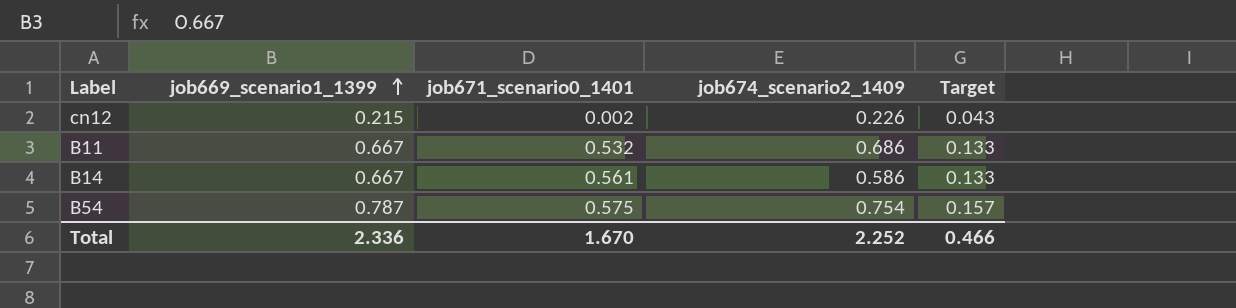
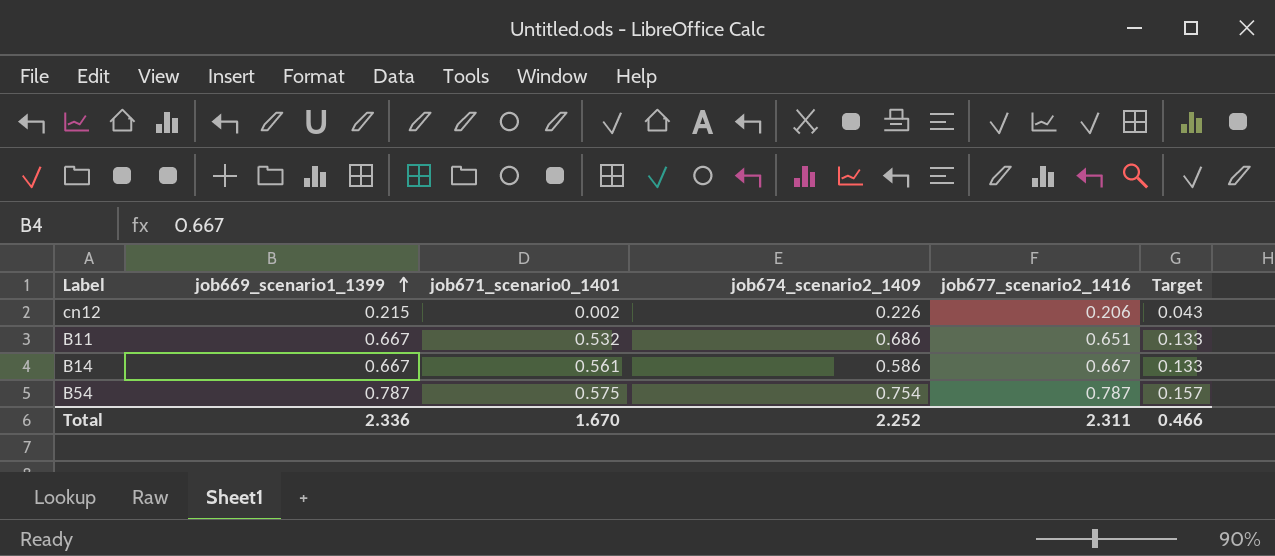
column job677_scenario2_1416 | position: none -> 5

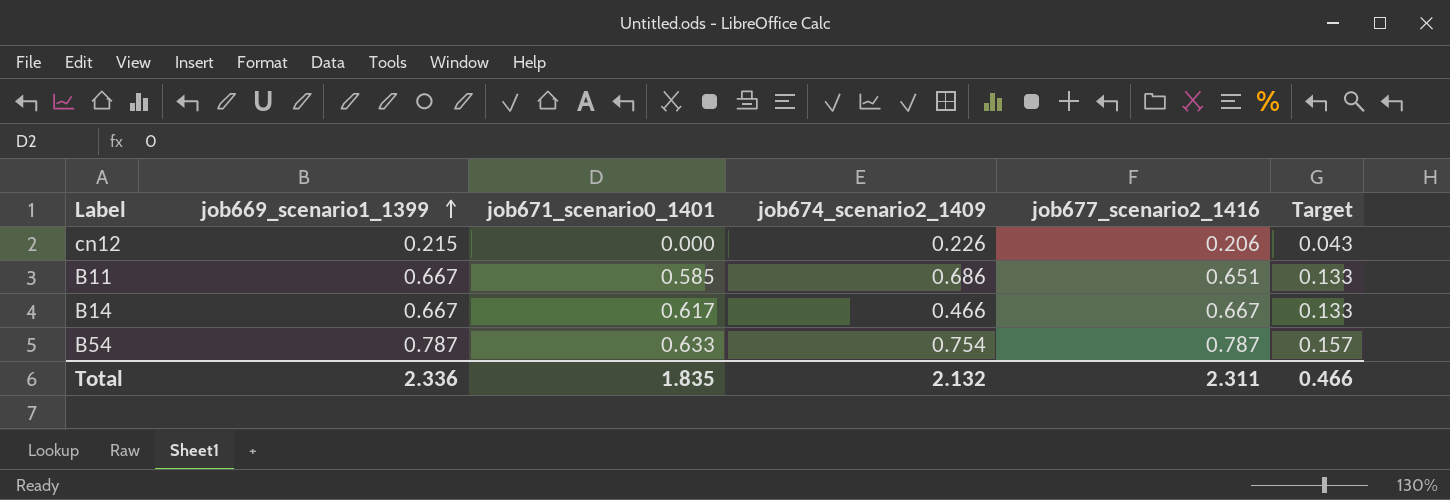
cn12 | job671_scenario0_1401: 0.002 -> 0.000
B11 | job671_scenario0_1401: 0.532 -> 0.585
B14 | job671_scenario0_1401: 0.561 -> 0.617
B14 | job674_scenario2_1409: 0.586 -> 0.466
B54 | job671_scenario0_1401: 0.575 -> 0.633
Total | job671_scenario0_1401: 1.670 -> 1.835
Total | job674_scenario2_1409: 2.252 -> 2.132

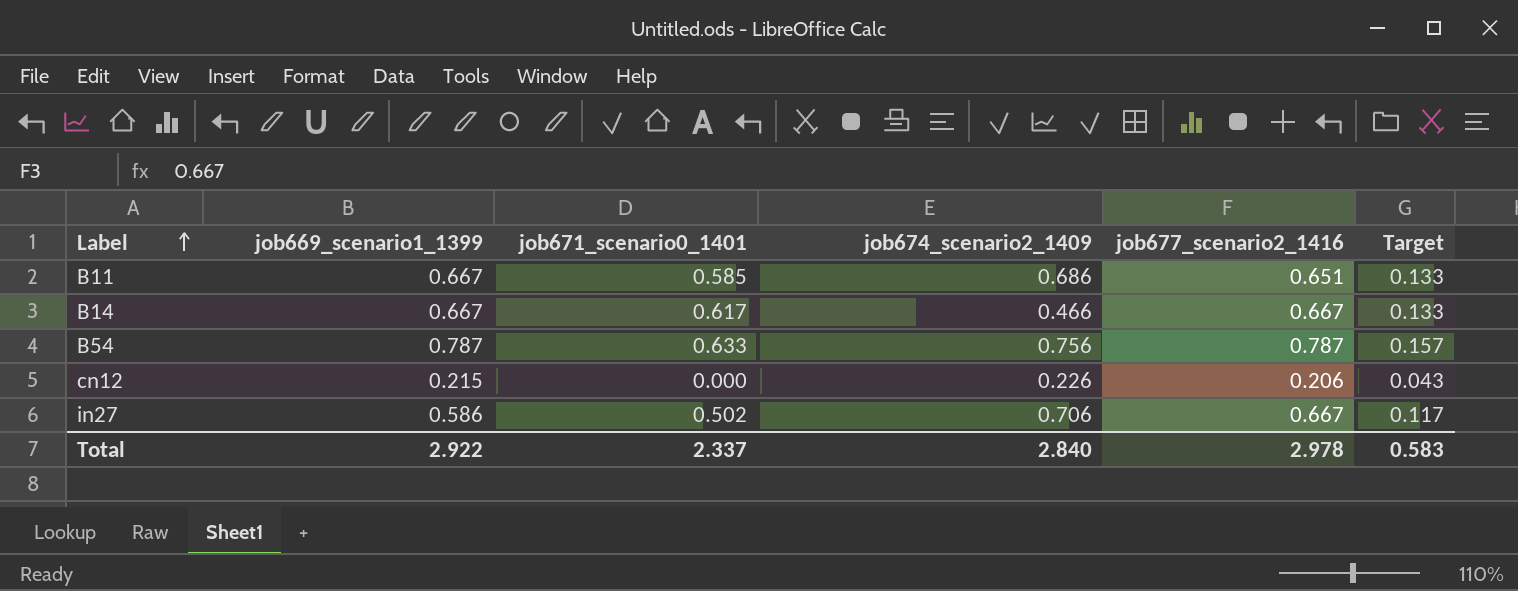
row order: job669_scenario1_1399 ascending -> Label ascending
B54 | job674_scenario2_1409: 0.754 -> 0.756
row in27: none -> 0.586 | 0.502 | 0.706 | 0.667 | 0.117
Total | job669_scenario1_1399: 2.336 -> 2.922
Total | job671_scenario0_1401: 1.835 -> 2.337
Total | job674_scenario2_1409: 2.132 -> 2.840
Total | job677_scenario2_1416: 2.311 -> 2.978
Total | Target: 0.466 -> 0.583

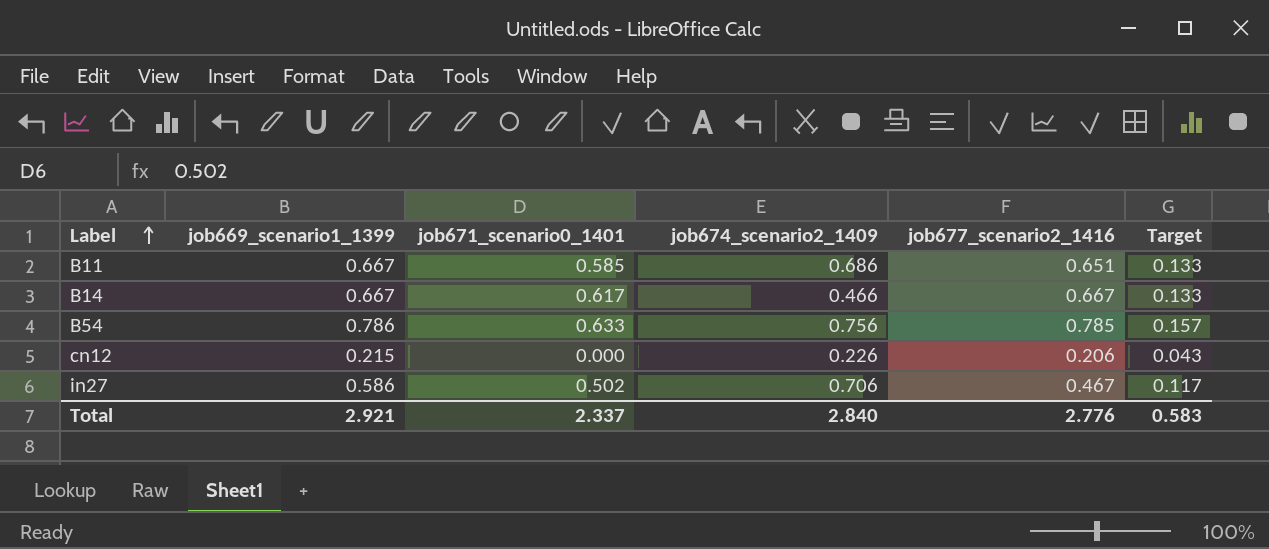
B54 | job669_scenario1_1399: 0.787 -> 0.786
B54 | job677_scenario2_1416: 0.787 -> 0.785
in27 | job677_scenario2_1416: 0.667 -> 0.467
Total | job669_scenario1_1399: 2.922 -> 2.921
Total | job677_scenario2_1416: 2.978 -> 2.776

